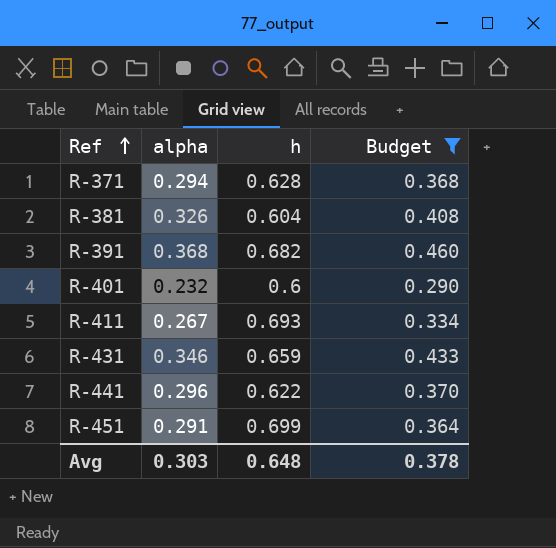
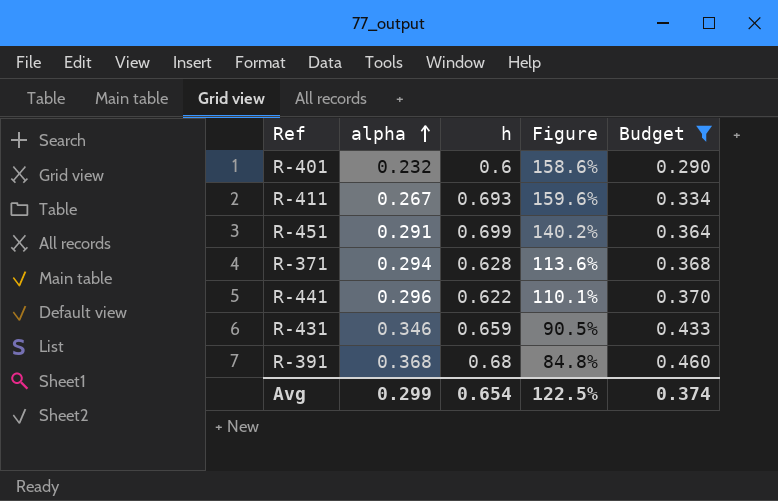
row order: Ref ascending -> alpha ascending
column Figure | formula: none -> ([h] - [alpha]) / [alpha]
row R-381: 0.326 | 0.604 | 0.408 -> none
R-391 | h: 0.682 -> 0.68
Avg | alpha: 0.303 -> 0.299
Avg | h: 0.648 -> 0.654
Avg | Budget: 0.378 -> 0.374

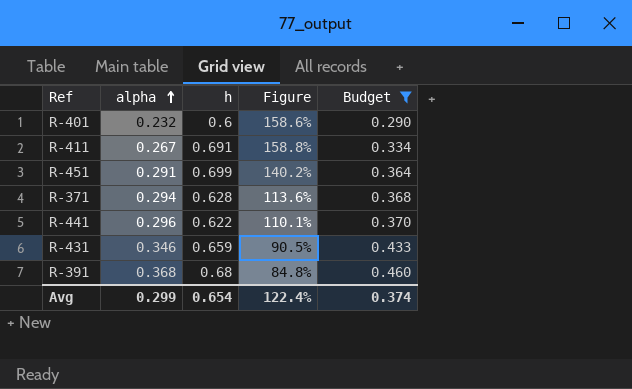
R-411 | h: 0.693 -> 0.691
R-411 | Figure: 159.6% -> 158.8%
Avg | Figure: 122.5% -> 122.4%

